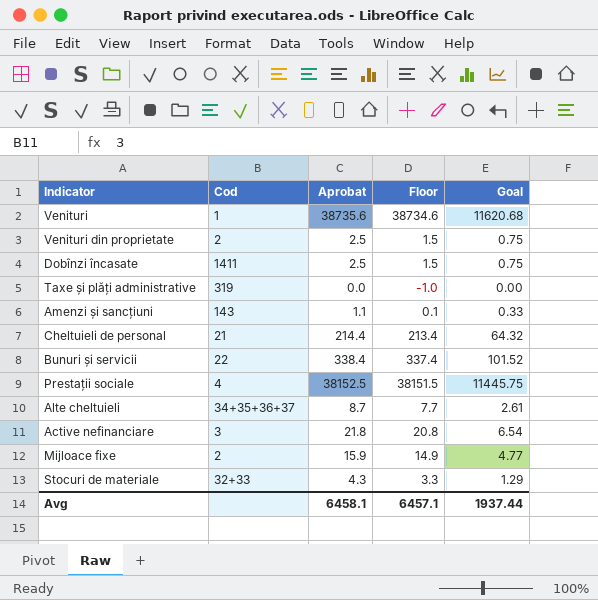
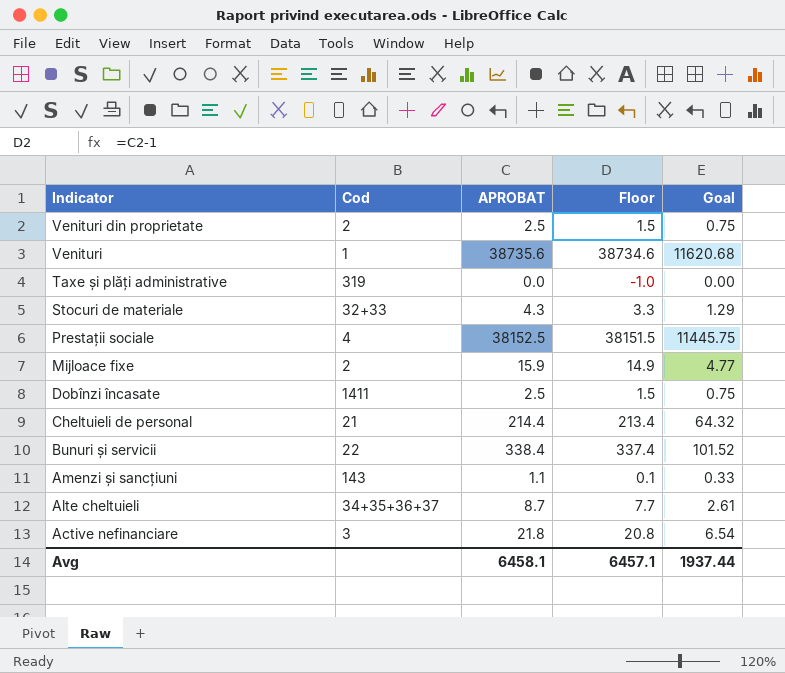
row order: none -> Indicator descending
column name: Aprobat -> APROBAT

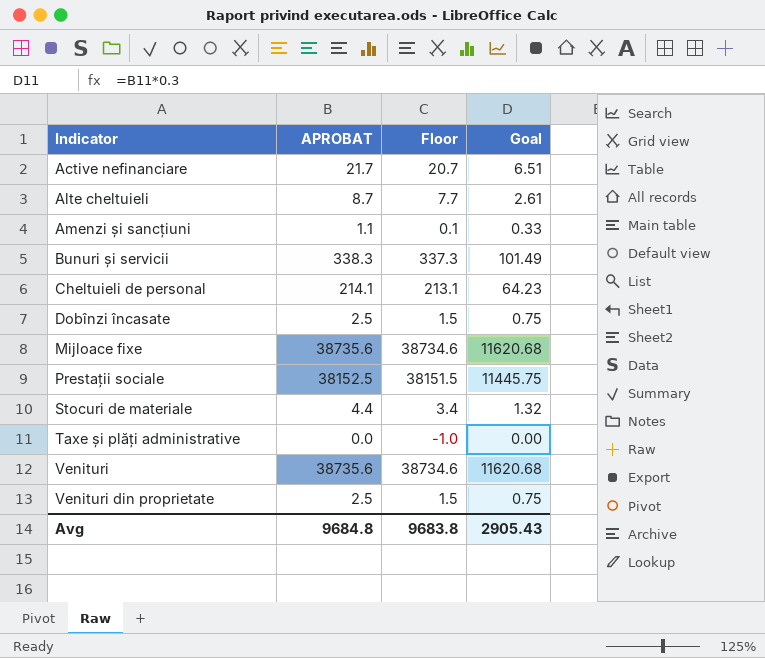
row order: Indicator descending -> Indicator ascending
column Cod | position: 2 -> none
Active nefinanciare | APROBAT: 21.8 -> 21.7
Active nefinanciare | Floor: 20.8 -> 20.7
Active nefinanciare | Goal: 6.54 -> 6.51
Bunuri și servicii | APROBAT: 338.4 -> 338.3
Bunuri și servicii | Floor: 337.4 -> 337.3
Bunuri și servicii | Goal: 101.52 -> 101.49
Cheltuieli de personal | APROBAT: 214.4 -> 214.1
Cheltuieli de personal | Floor: 213.4 -> 213.1
Cheltuieli de personal | Goal: 64.32 -> 64.23
Mijloace fixe | APROBAT: 15.9 -> 38735.6
Mijloace fixe | Floor: 14.9 -> 38734.6
Mijloace fixe | Goal: 4.77 -> 11620.68
Stocuri de materiale | APROBAT: 4.3 -> 4.4
Stocuri de materiale | Floor: 3.3 -> 3.4
Stocuri de materiale | Goal: 1.29 -> 1.32
Avg | APROBAT: 6458.1 -> 9684.8
Avg | Floor: 6457.1 -> 9683.8
Avg | Goal: 1937.44 -> 2905.43

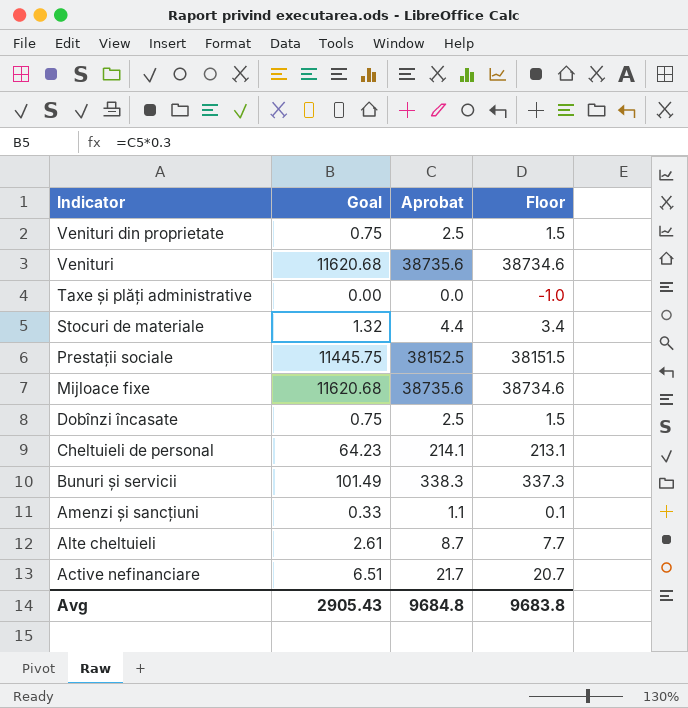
row order: Indicator ascending -> Indicator descending
column Goal | position: 4 -> 2
column name: APROBAT -> Aprobat

